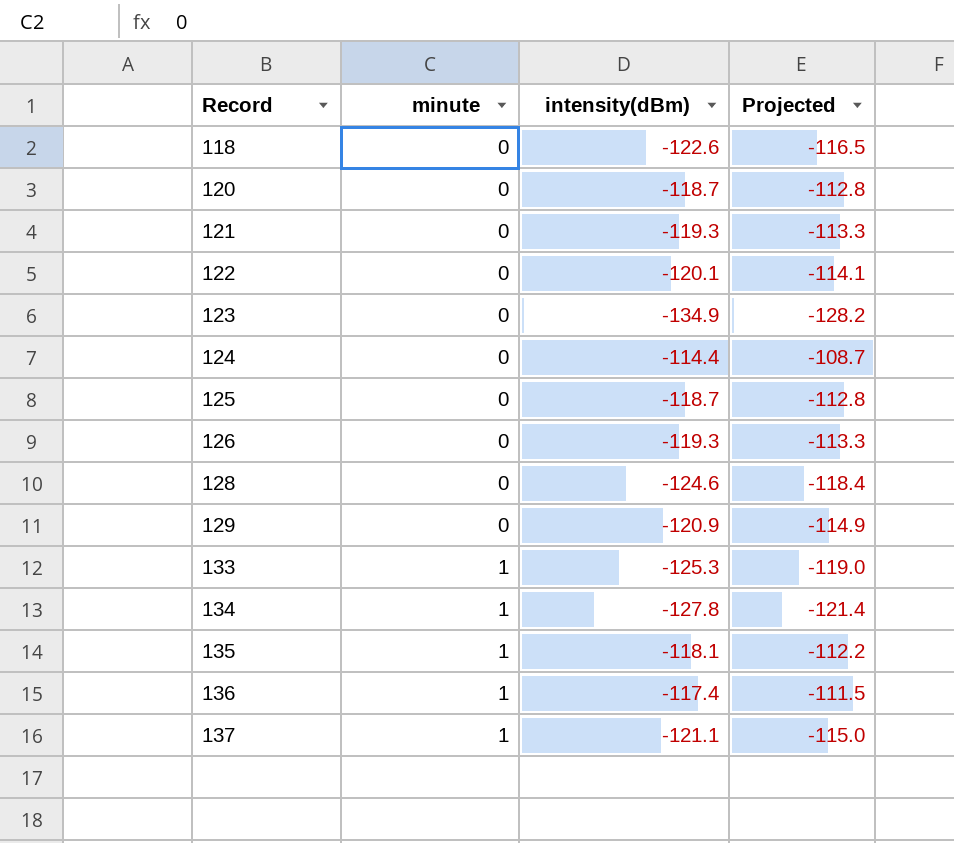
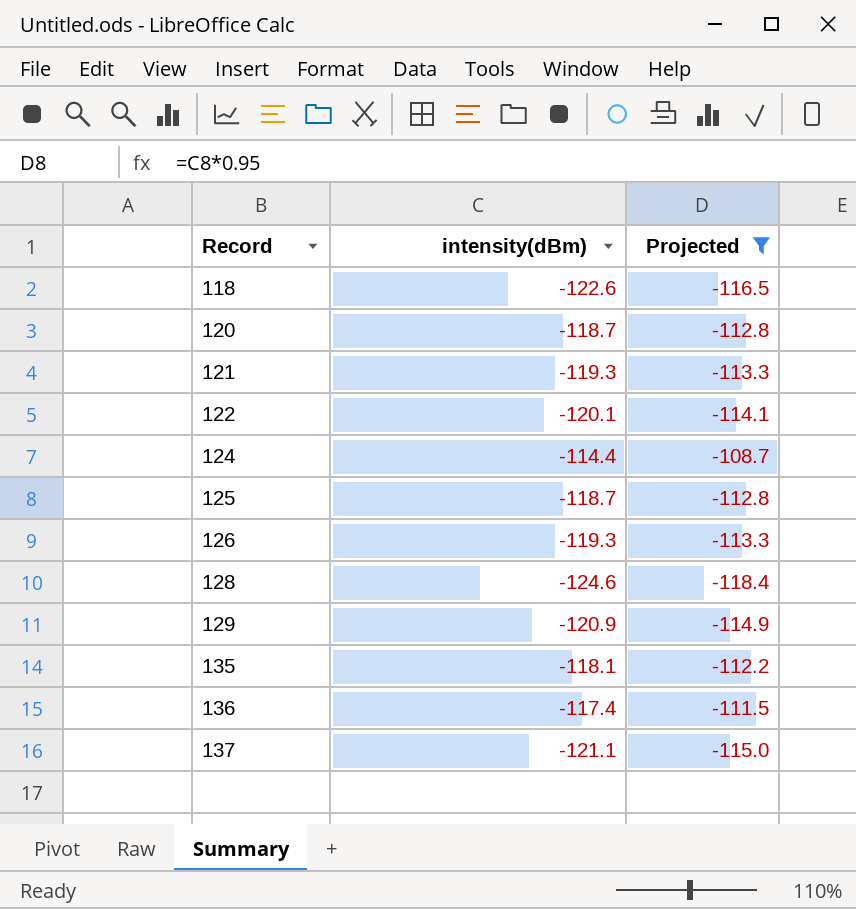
filter: none -> Projected >= -118.4
column minute | position: 2 -> none

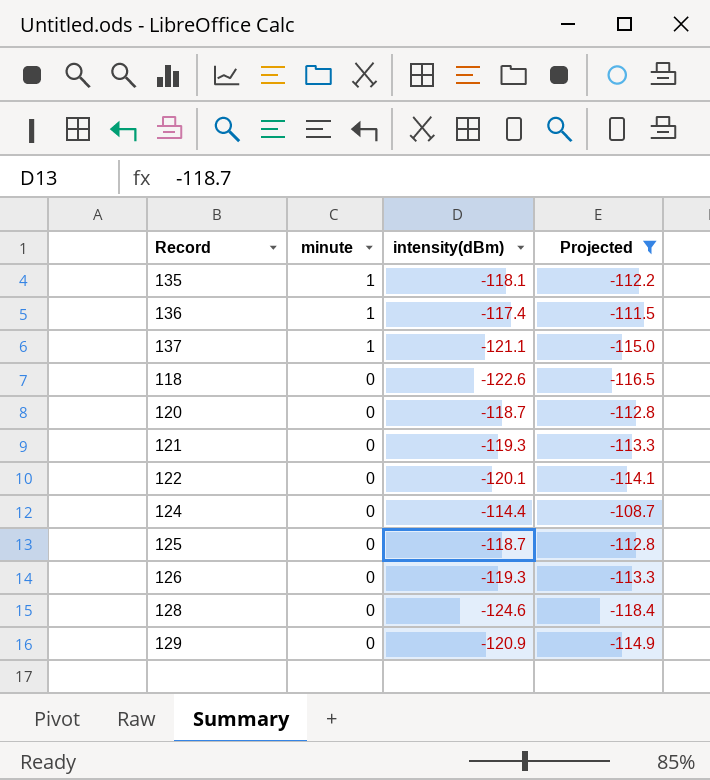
row order: Record ascending -> minute descending
column minute | position: none -> 2

